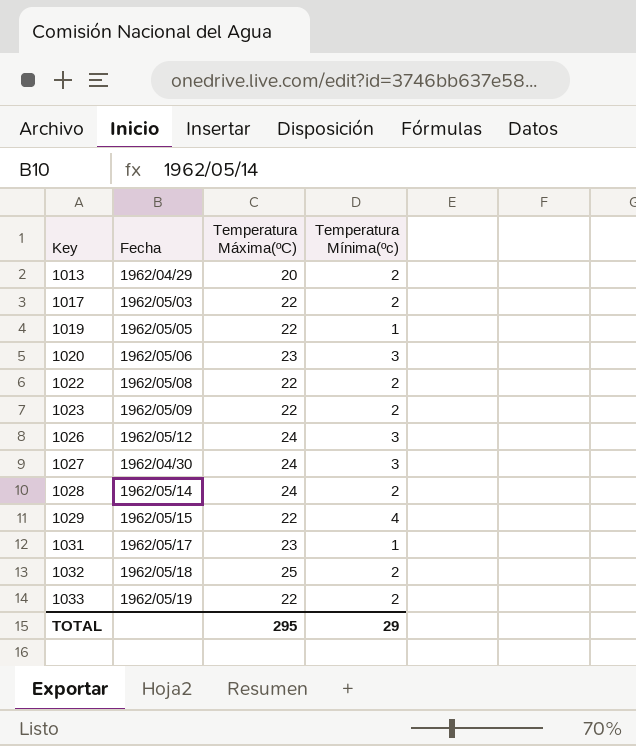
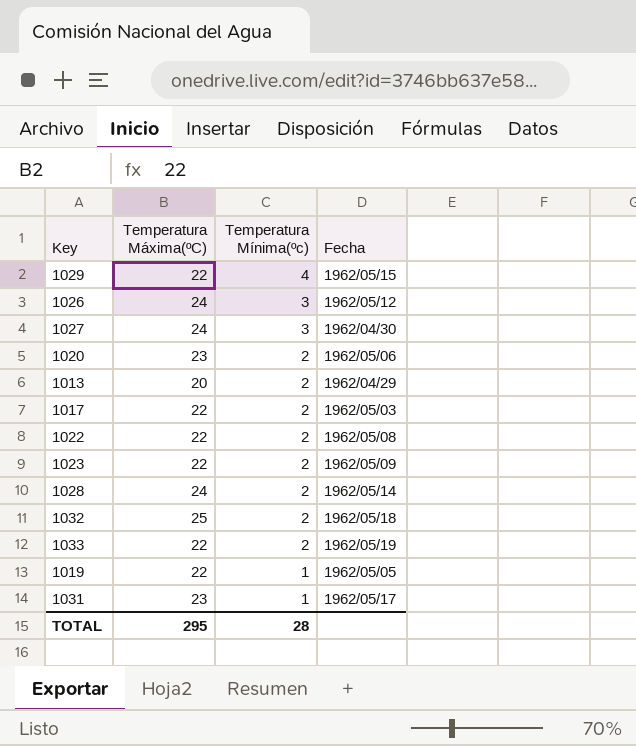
row order: Key ascending -> Temperatura Mínima(ºc) descending
column Fecha | position: 2 -> 4
1020 | Temperatura Mínima(ºc): 3 -> 2
TOTAL | Temperatura Mínima(ºc): 29 -> 28

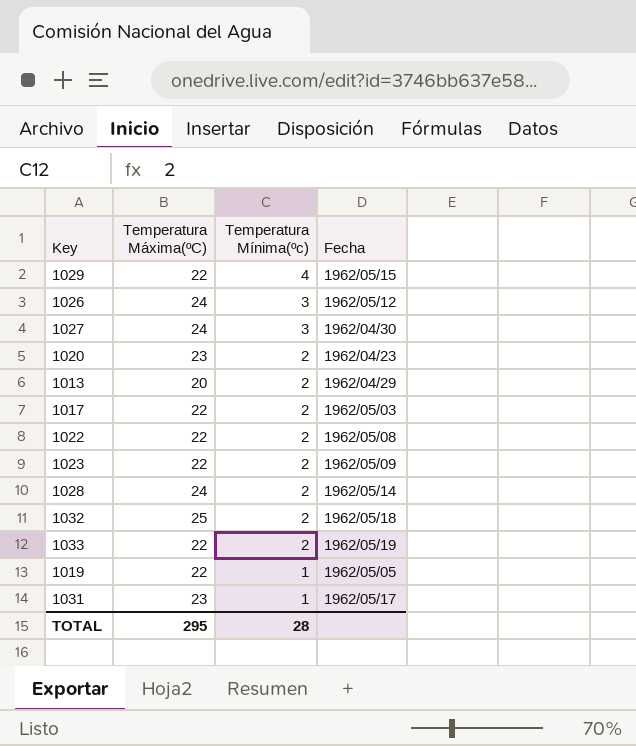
1020 | Fecha: 1962/05/06 -> 1962/04/23

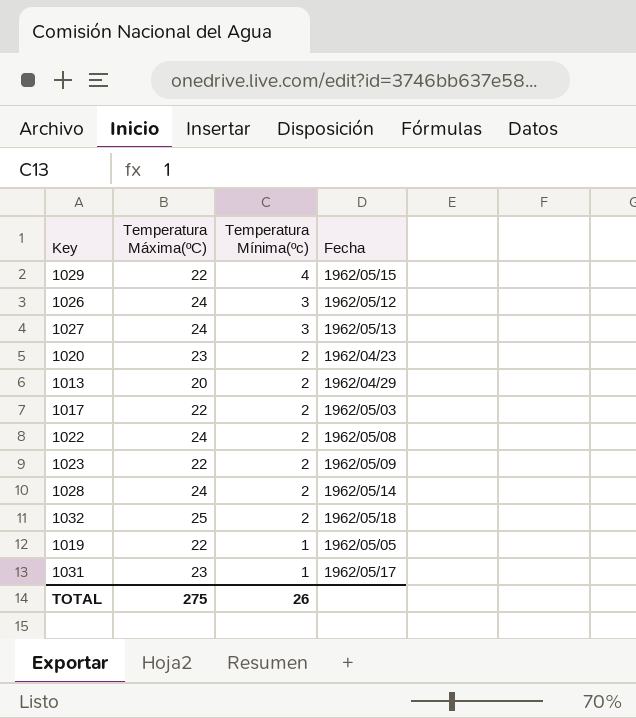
row 1033: 22 | 2 | 1962/05/19 -> none
1027 | Fecha: 1962/04/30 -> 1962/05/13
1022 | Temperatura Máxima(ºC): 22 -> 24
TOTAL | Temperatura Máxima(ºC): 295 -> 275
TOTAL | Temperatura Mínima(ºc): 28 -> 26

